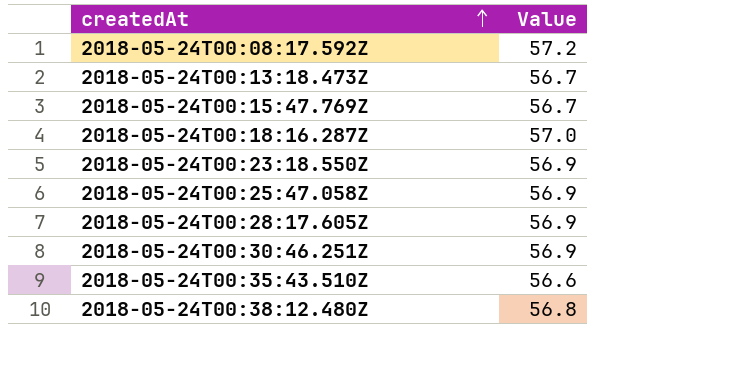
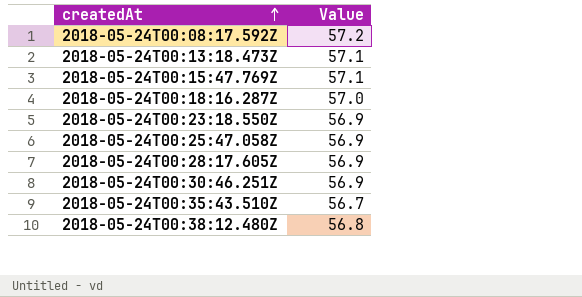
2018-05-24T00:13:18.473Z | Value: 56.7 -> 57.1
2018-05-24T00:15:47.769Z | Value: 56.7 -> 57.1
2018-05-24T00:35:43.510Z | Value: 56.6 -> 56.7

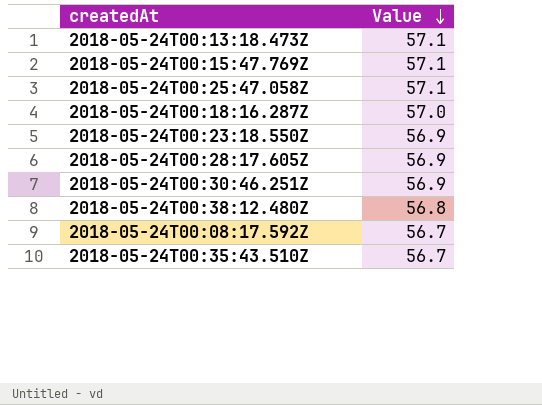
row order: createdAt ascending -> Value descending
2018-05-24T00:25:47.058Z | Value: 56.9 -> 57.1
2018-05-24T00:08:17.592Z | Value: 57.2 -> 56.7

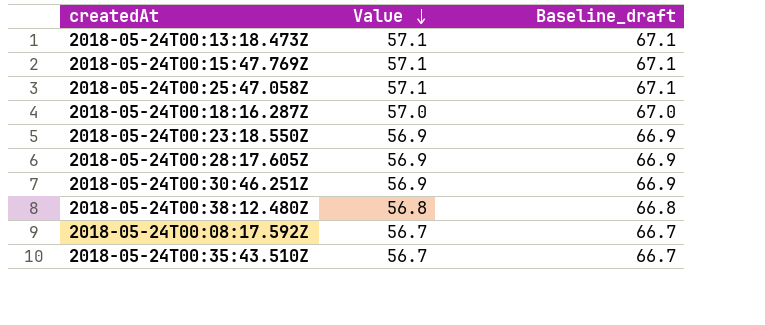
column Baseline_draft | formula: none -> [Value] + 10

